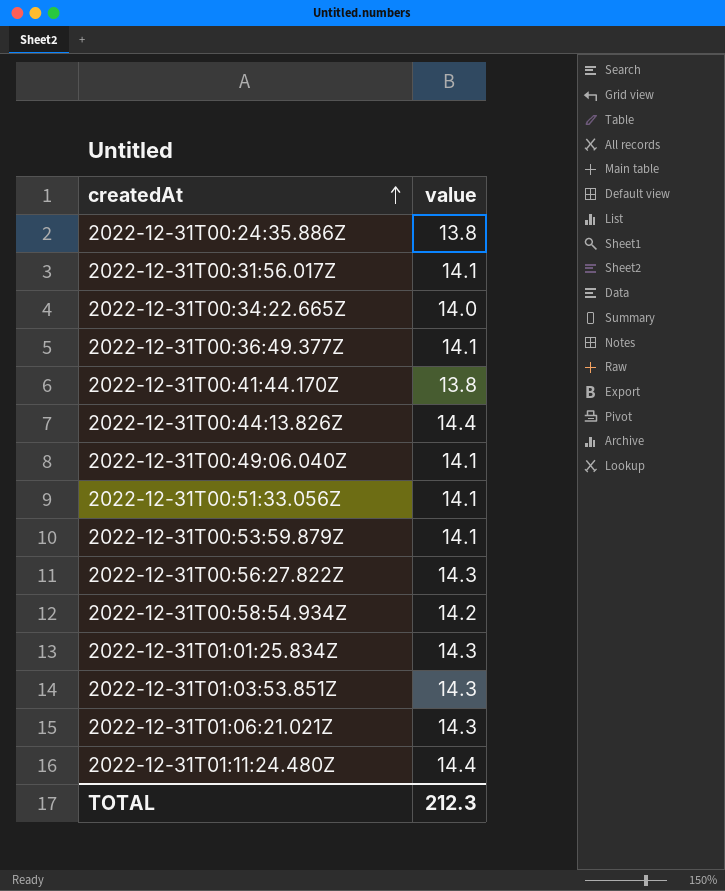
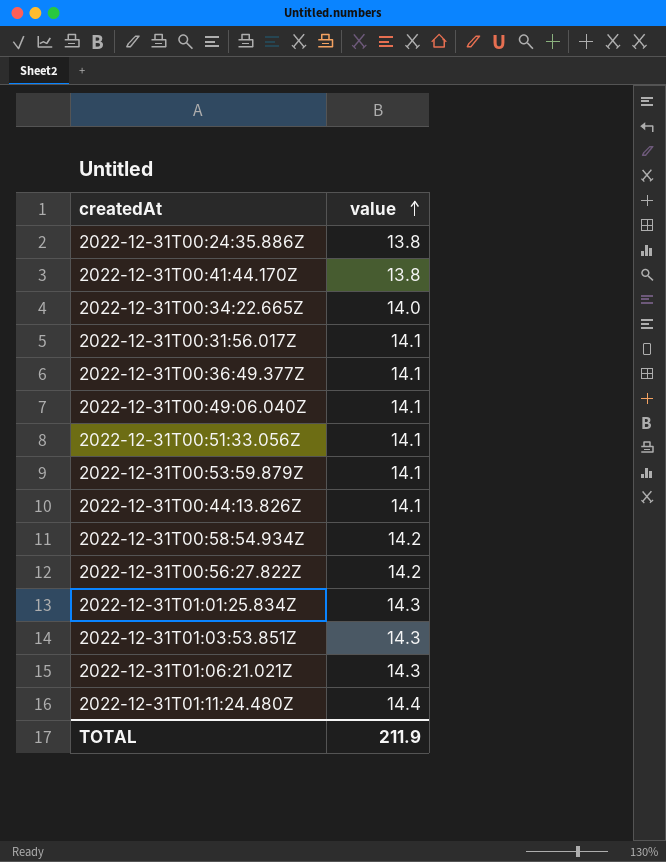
row order: createdAt ascending -> value ascending
2022-12-31T00:44:13.826Z | value: 14.4 -> 14.1
2022-12-31T00:56:27.822Z | value: 14.3 -> 14.2
TOTAL | value: 212.3 -> 211.9

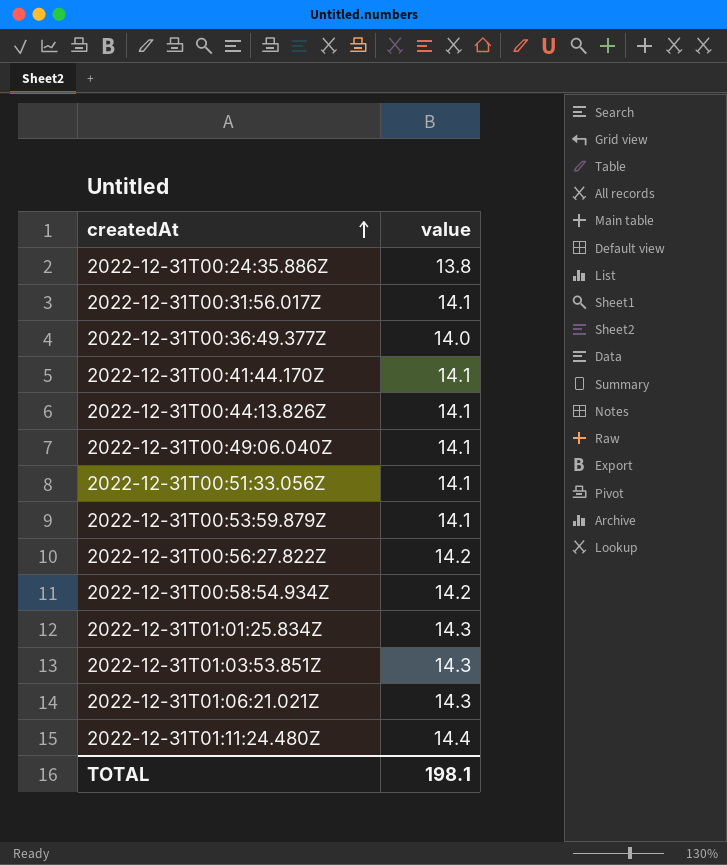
row order: value ascending -> createdAt ascending
row 2022-12-31T00:34:22.665Z: 14.0 -> none
2022-12-31T00:36:49.377Z | value: 14.1 -> 14.0
2022-12-31T00:41:44.170Z | value: 13.8 -> 14.1
TOTAL | value: 211.9 -> 198.1

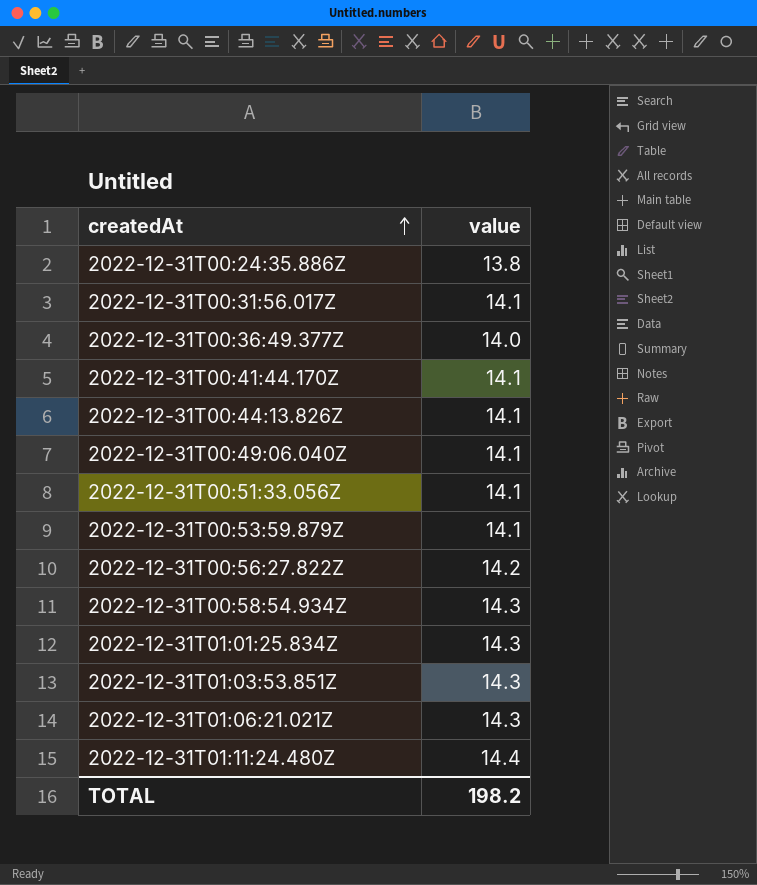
2022-12-31T00:58:54.934Z | value: 14.2 -> 14.3
TOTAL | value: 198.1 -> 198.2

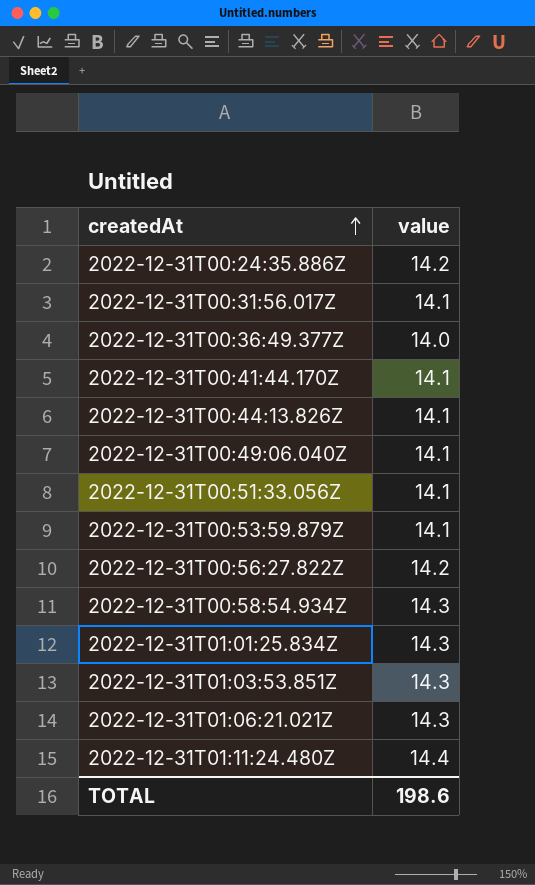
2022-12-31T00:24:35.886Z | value: 13.8 -> 14.2
TOTAL | value: 198.2 -> 198.6

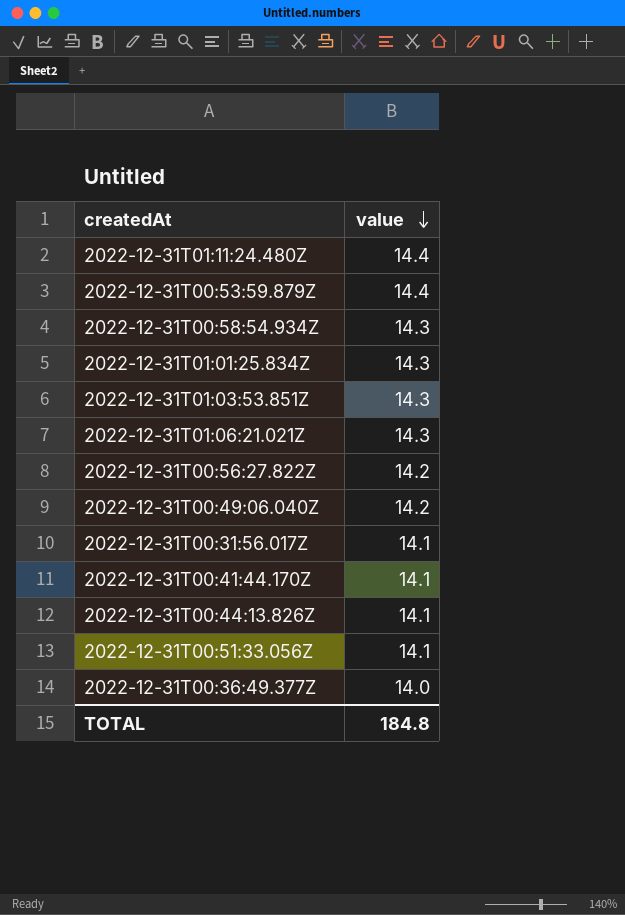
row order: createdAt ascending -> value descending
row 2022-12-31T00:24:35.886Z: 14.2 -> none
2022-12-31T00:53:59.879Z | value: 14.1 -> 14.4
2022-12-31T00:49:06.040Z | value: 14.1 -> 14.2
TOTAL | value: 198.6 -> 184.8

